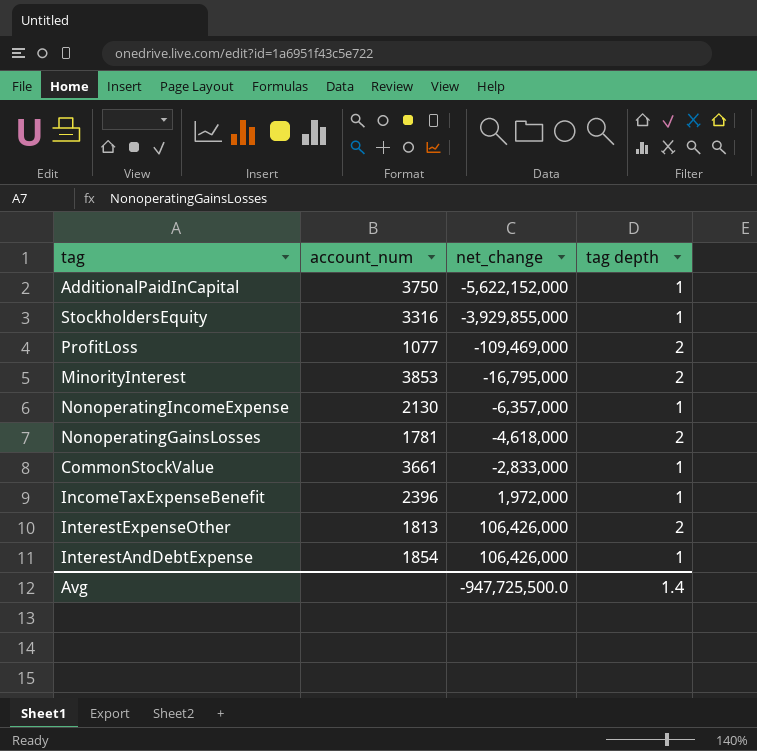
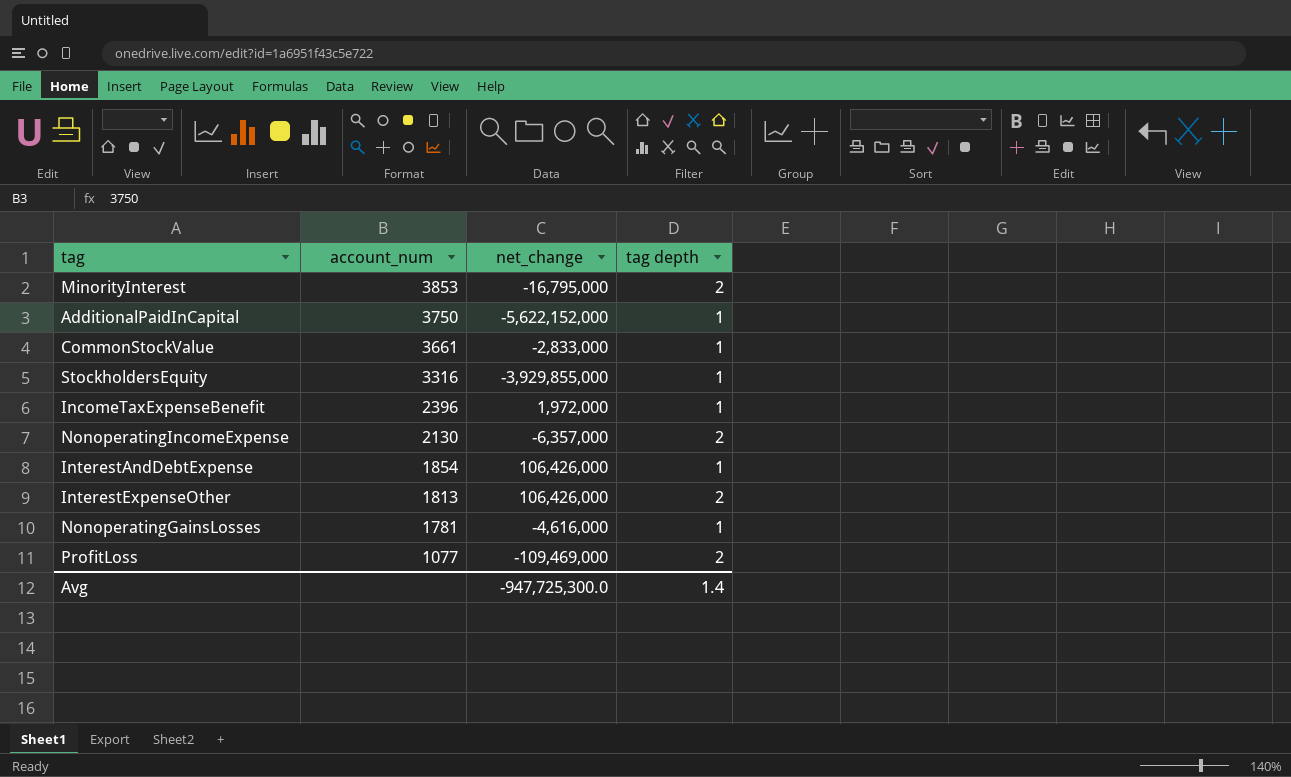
row order: net_change ascending -> account_num descending
NonoperatingIncomeExpense | tag depth: 1 -> 2
NonoperatingGainsLosses | net_change: -4,618,000 -> -4,616,000
NonoperatingGainsLosses | tag depth: 2 -> 1
Avg | net_change: -947,725,500.0 -> -947,725,300.0

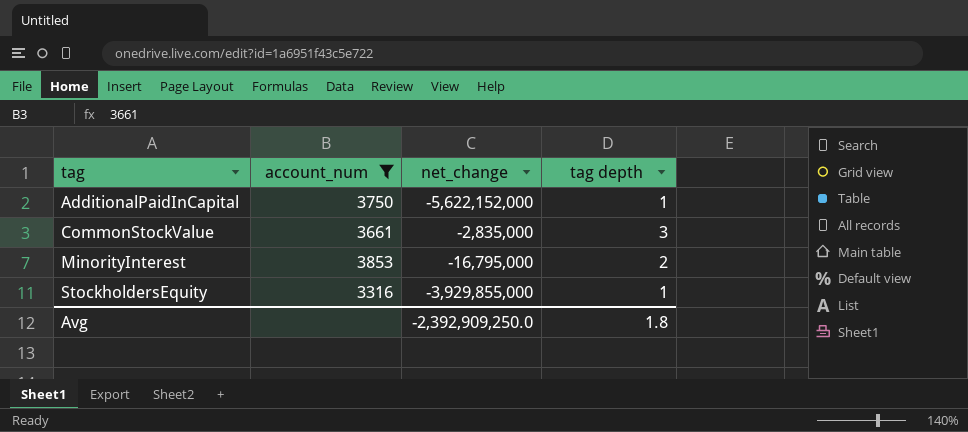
filter: none -> account_num >= 3316
row order: account_num descending -> tag ascending
CommonStockValue | net_change: -2,833,000 -> -2,835,000
CommonStockValue | tag depth: 1 -> 3
Avg | net_change: -947,725,300.0 -> -2,392,909,250.0
Avg | tag depth: 1.4 -> 1.8

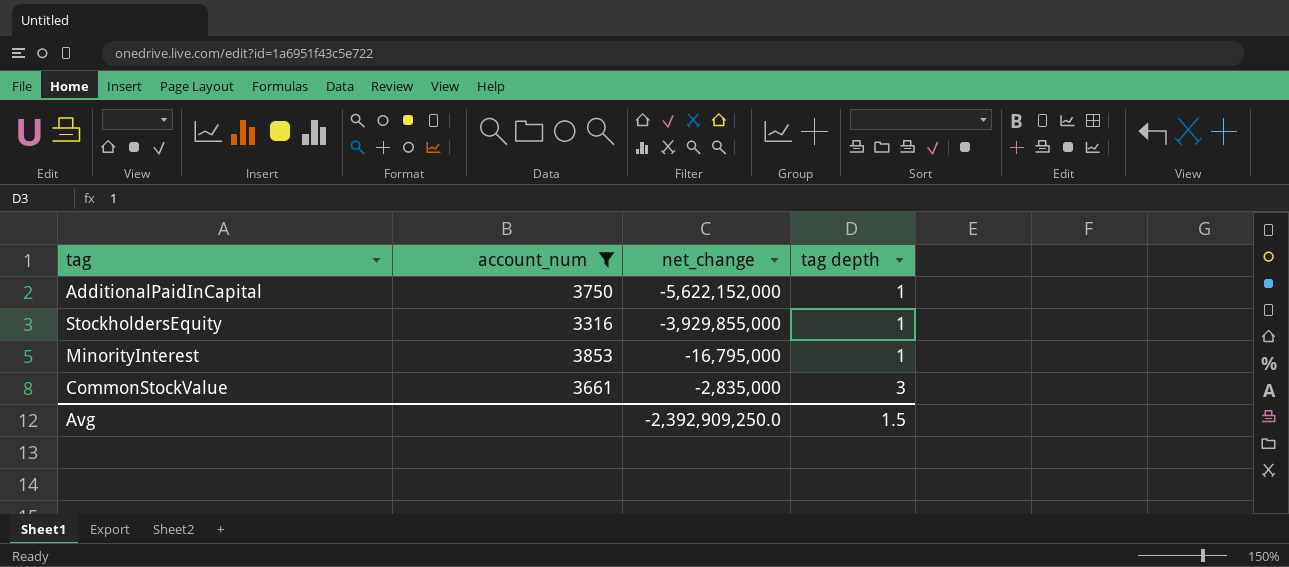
row order: tag ascending -> net_change ascending
MinorityInterest | tag depth: 2 -> 1
Avg | tag depth: 1.8 -> 1.5

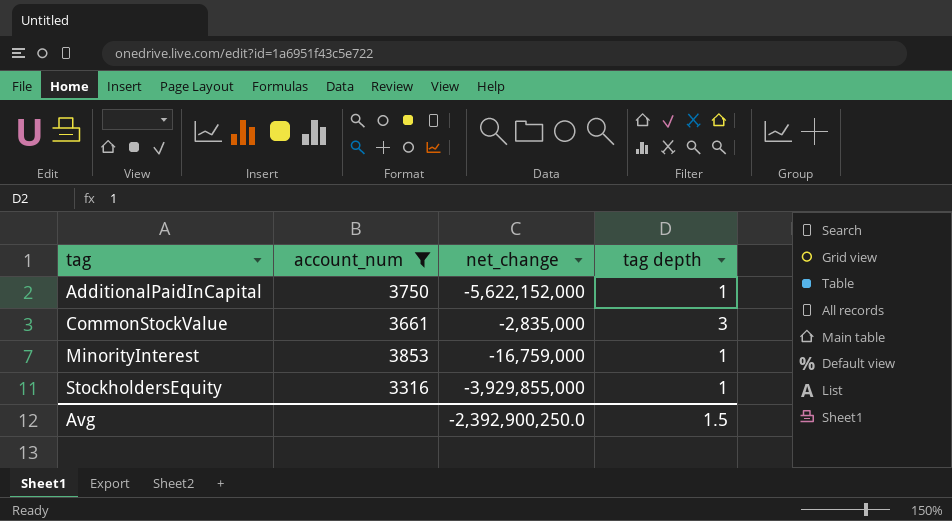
row order: net_change ascending -> tag ascending
MinorityInterest | net_change: -16,795,000 -> -16,759,000
Avg | net_change: -2,392,909,250.0 -> -2,392,900,250.0

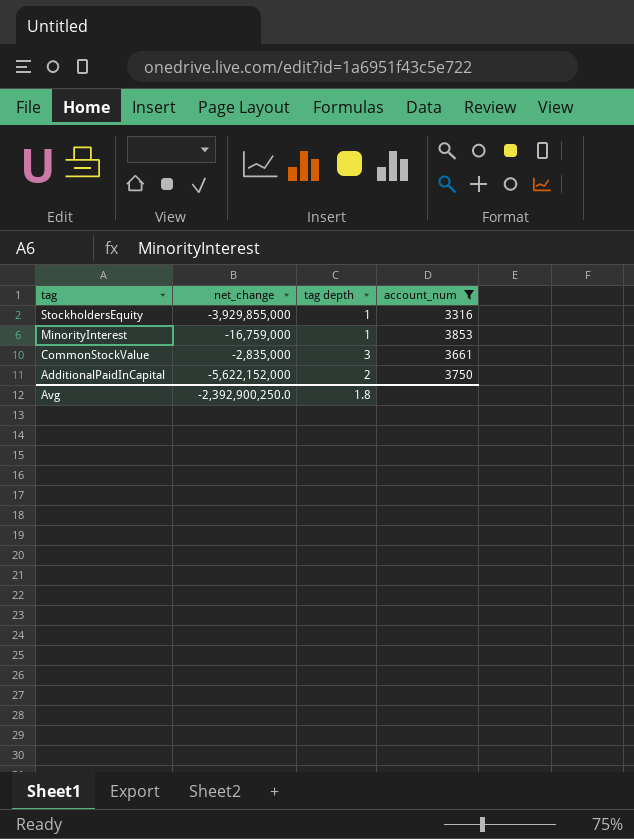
row order: tag ascending -> tag descending
column account_num | position: 2 -> 4
AdditionalPaidInCapital | tag depth: 1 -> 2
Avg | tag depth: 1.5 -> 1.8

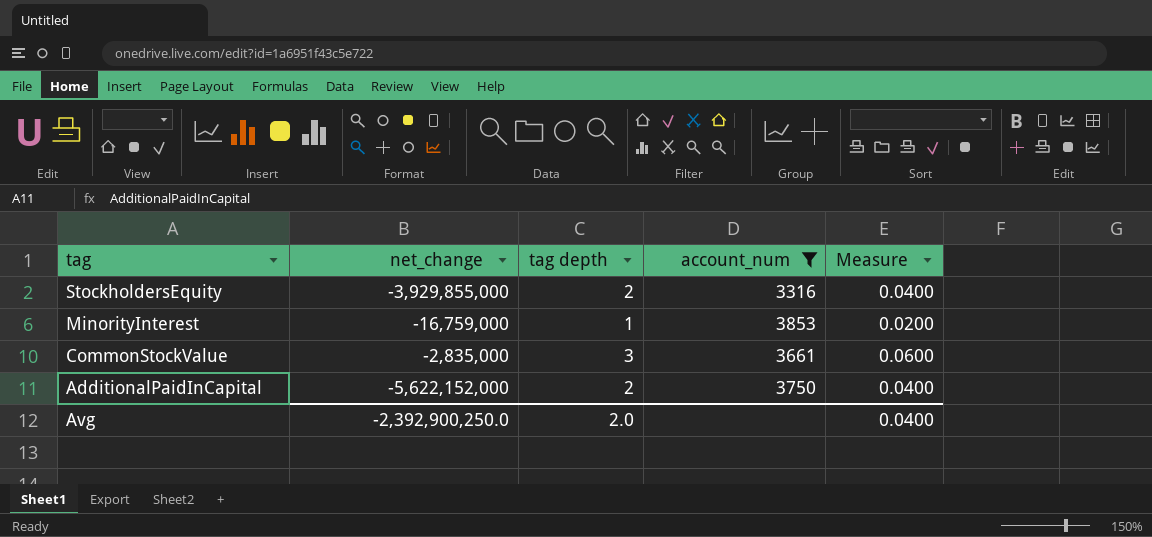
column Measure | formula: none -> [tag depth] * 0.02
StockholdersEquity | tag depth: 1 -> 2
Avg | tag depth: 1.8 -> 2.0

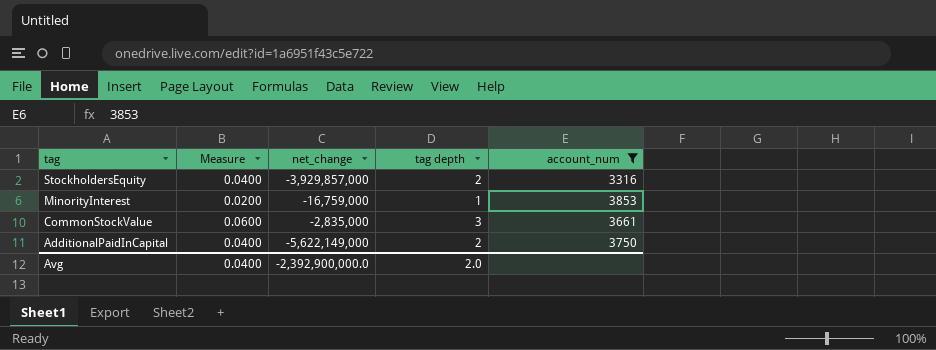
column Measure | position: 5 -> 2
StockholdersEquity | net_change: -3,929,855,000 -> -3,929,857,000
AdditionalPaidInCapital | net_change: -5,622,152,000 -> -5,622,149,000
Avg | net_change: -2,392,900,250.0 -> -2,392,900,000.0

